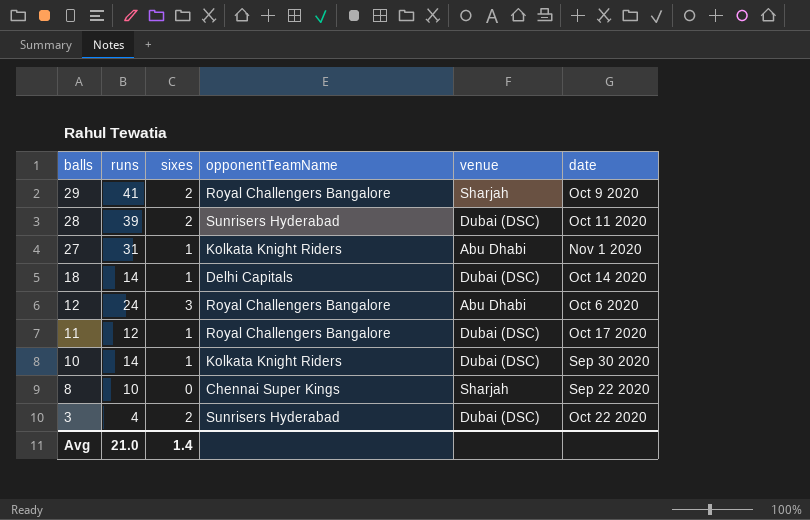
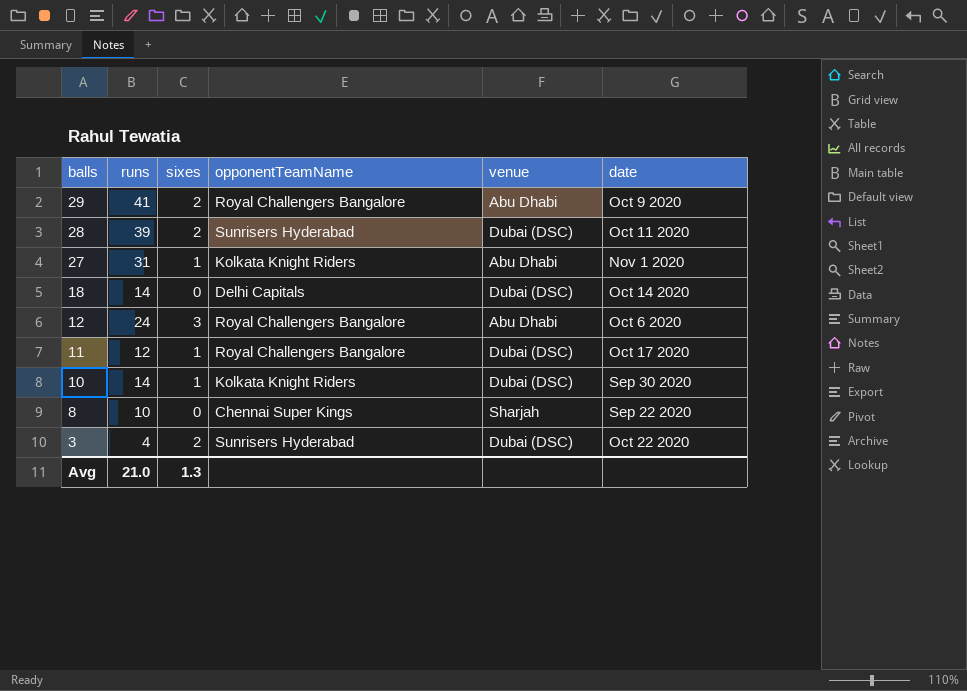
29 | venue: Sharjah -> Abu Dhabi
18 | sixes: 1 -> 0
Avg | sixes: 1.4 -> 1.3

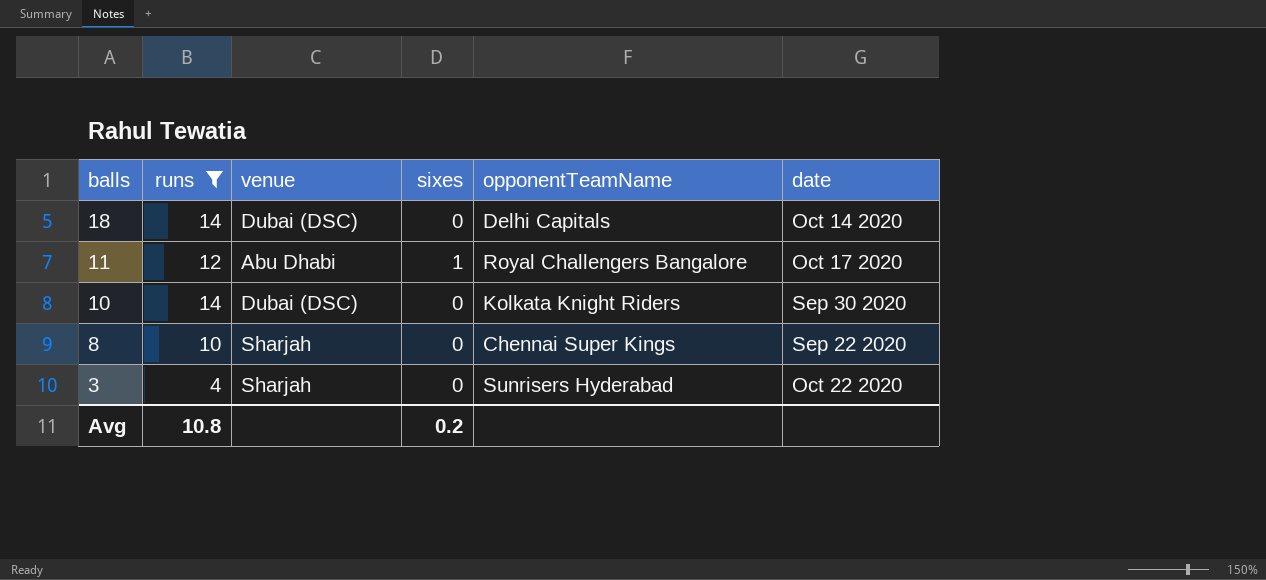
filter: none -> runs <= 14
column venue | position: 5 -> 3
11 | venue: Dubai (DSC) -> Abu Dhabi
10 | sixes: 1 -> 0
3 | venue: Dubai (DSC) -> Sharjah
3 | sixes: 2 -> 0
Avg | runs: 21.0 -> 10.8
Avg | sixes: 1.3 -> 0.2

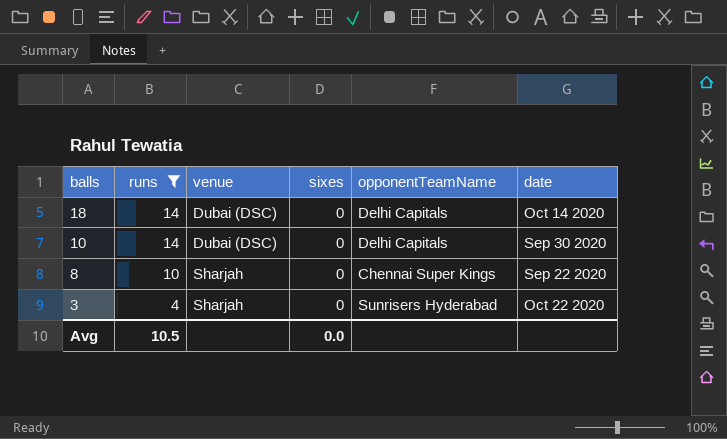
row 11: 12 | Abu Dhabi | 1 | Royal Challengers Bangalore | Oct 17 2020 -> none
10 | opponentTeamName: Kolkata Knight Riders -> Delhi Capitals
Avg | runs: 10.8 -> 10.5
Avg | sixes: 0.2 -> 0.0

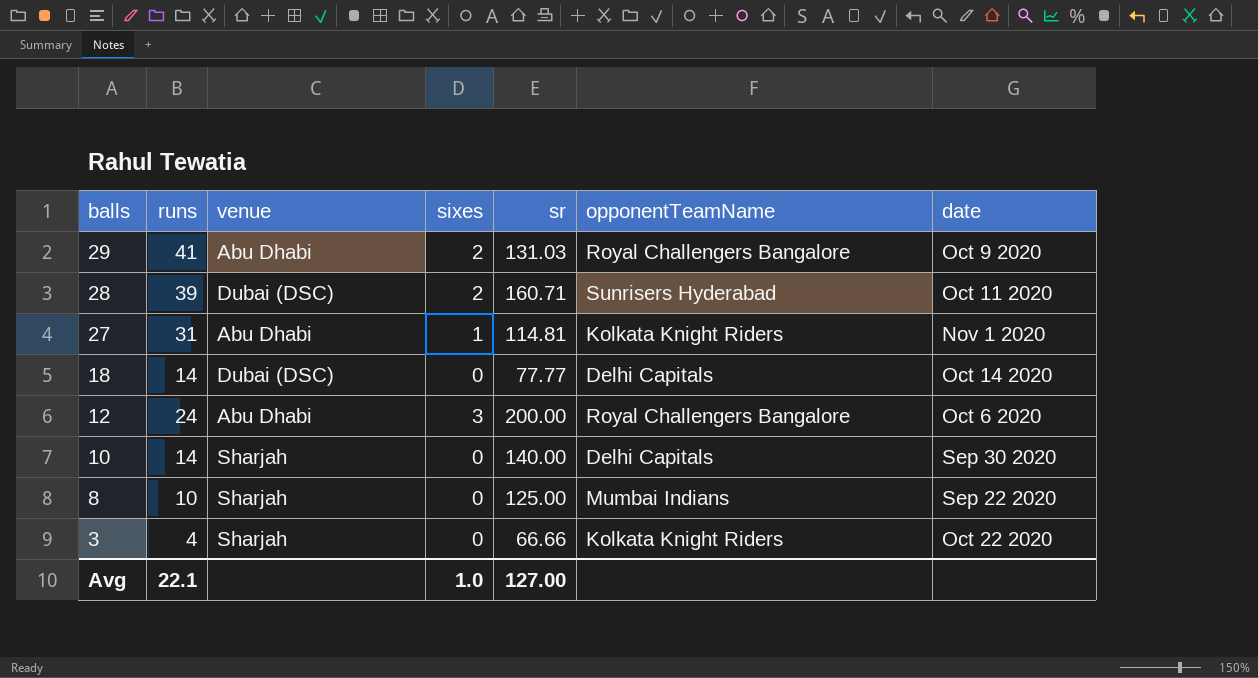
filter: runs <= 14 -> none
column sr | position: none -> 5
10 | venue: Dubai (DSC) -> Sharjah
8 | opponentTeamName: Chennai Super Kings -> Mumbai Indians
3 | opponentTeamName: Sunrisers Hyderabad -> Kolkata Knight Riders
Avg | runs: 10.5 -> 22.1
Avg | sixes: 0.0 -> 1.0

